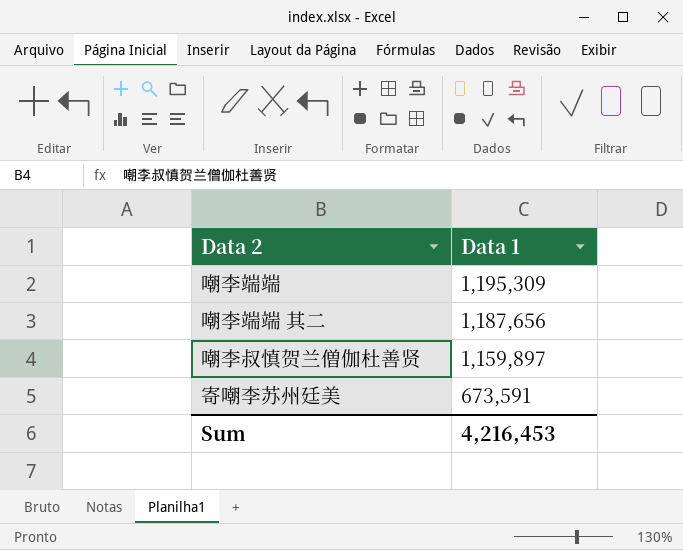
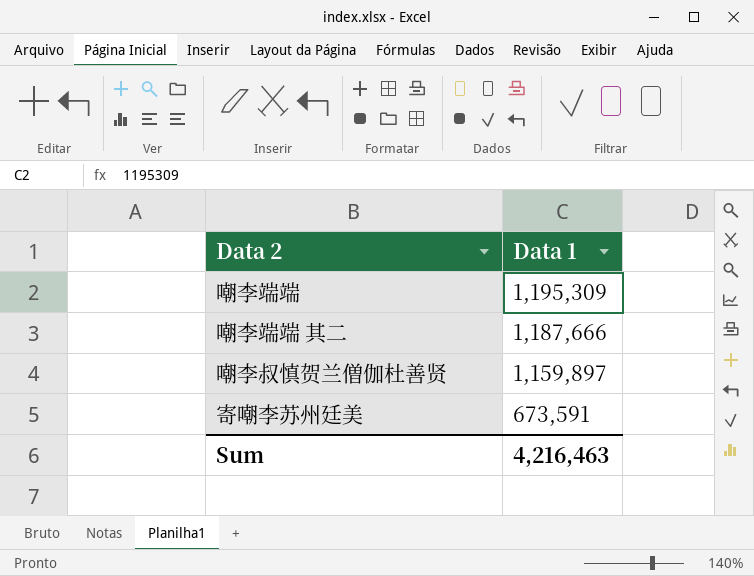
嘲李端端 其二 | Data 1: 1,187,656 -> 1,187,666
Sum | Data 1: 4,216,453 -> 4,216,463

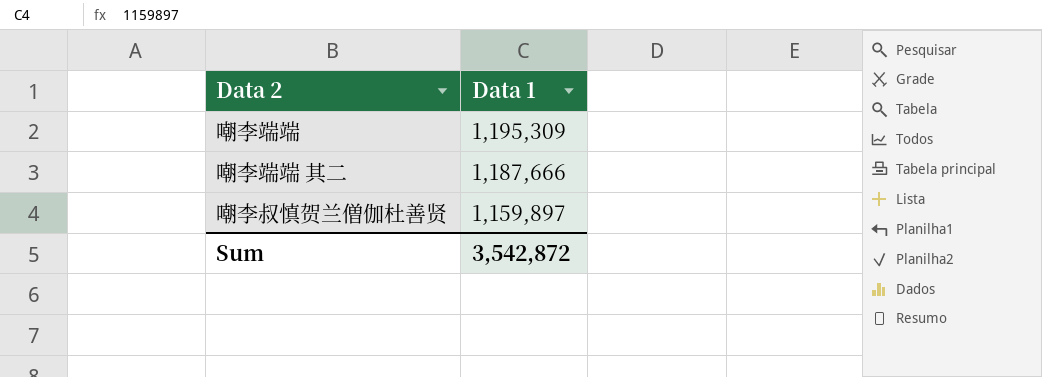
row 寄嘲李苏州廷美: 673,591 -> none
Sum | Data 1: 4,216,463 -> 3,542,872

